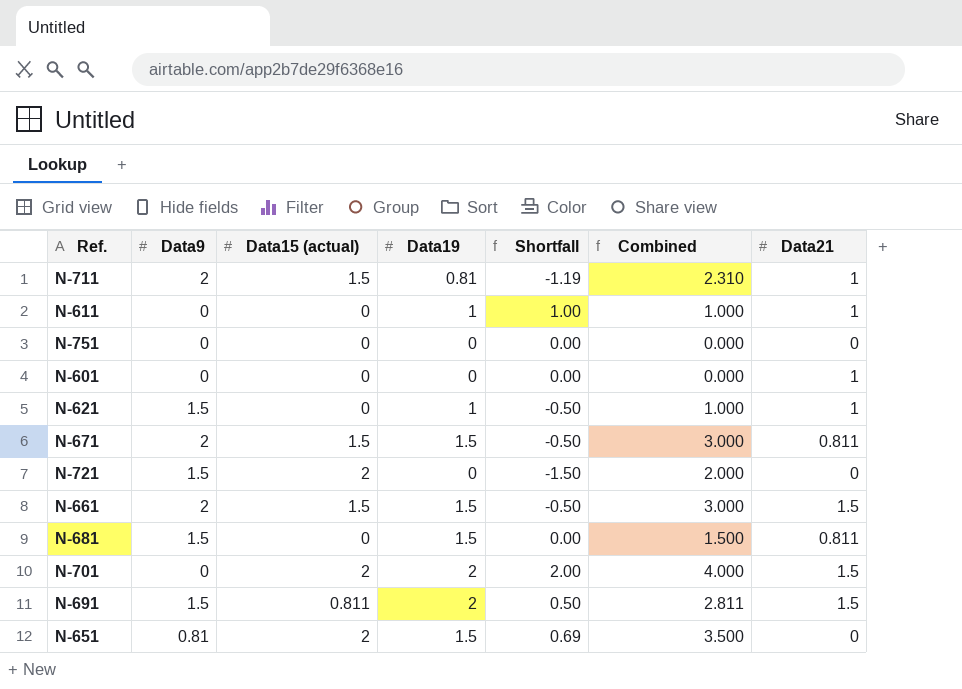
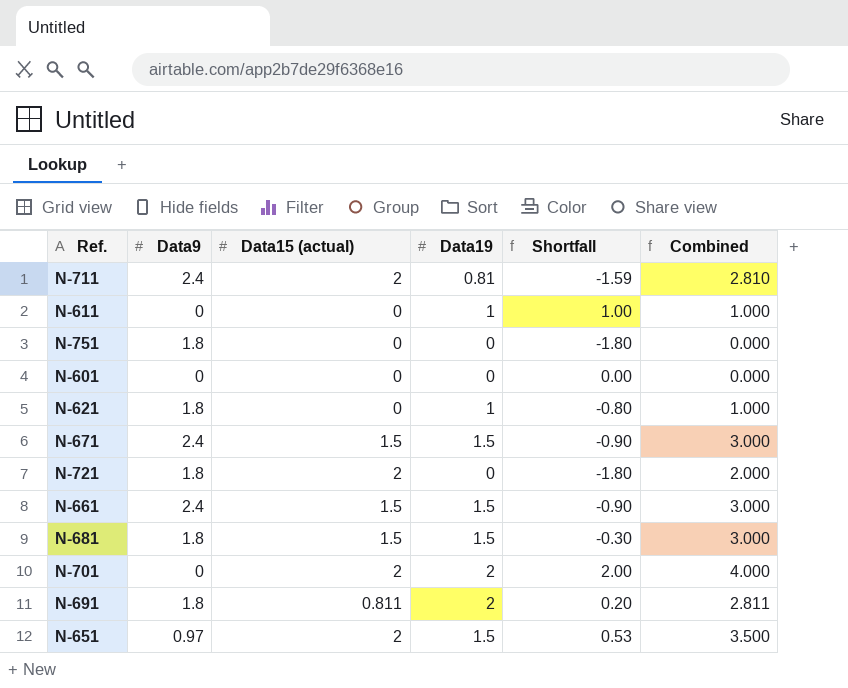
column Data21 | position: 7 -> none
N-711 | Data9: 2 -> 2.4
N-711 | Data15 (actual): 1.5 -> 2
N-711 | Shortfall: -1.19 -> -1.59
N-711 | Combined: 2.310 -> 2.810
N-751 | Data9: 0 -> 1.8
N-751 | Shortfall: 0.00 -> -1.80
N-621 | Data9: 1.5 -> 1.8
N-621 | Shortfall: -0.50 -> -0.80
N-671 | Data9: 2 -> 2.4
N-671 | Shortfall: -0.50 -> -0.90
N-721 | Data9: 1.5 -> 1.8
N-721 | Shortfall: -1.50 -> -1.80
N-661 | Data9: 2 -> 2.4
N-661 | Shortfall: -0.50 -> -0.90
N-681 | Data9: 1.5 -> 1.8
N-681 | Data15 (actual): 0 -> 1.5
N-681 | Shortfall: 0.00 -> -0.30
N-681 | Combined: 1.500 -> 3.000
N-691 | Data9: 1.5 -> 1.8
N-691 | Shortfall: 0.50 -> 0.20
N-651 | Data9: 0.81 -> 0.97
N-651 | Shortfall: 0.69 -> 0.53

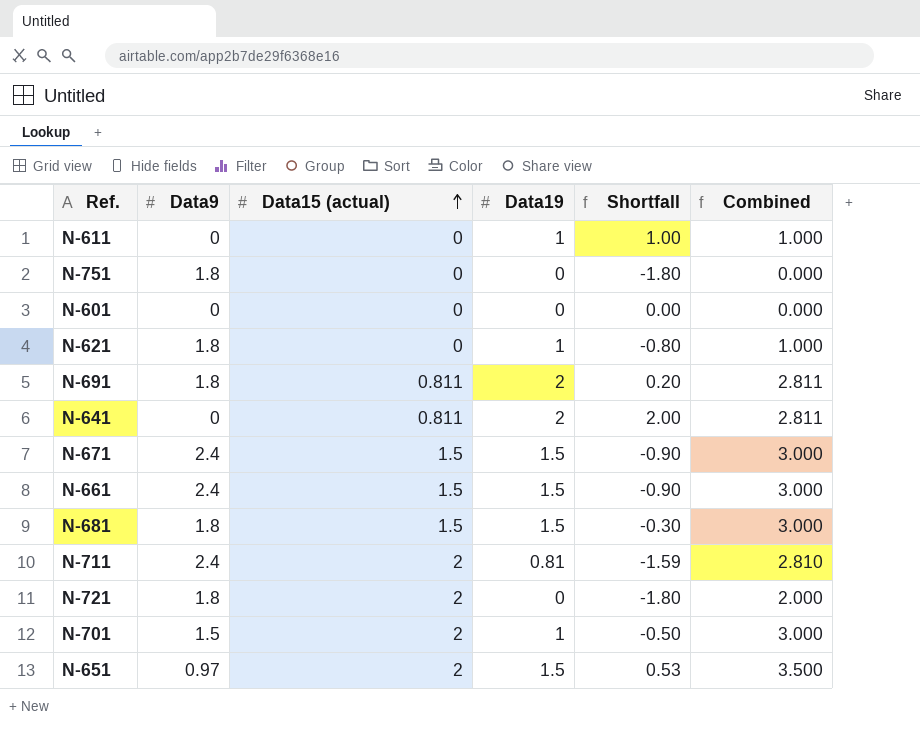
row order: none -> Data15 (actual) ascending
row N-641: none -> 0 | 0.811 | 2 | 2.00 | 2.811
N-701 | Data9: 0 -> 1.5
N-701 | Data19: 2 -> 1
N-701 | Shortfall: 2.00 -> -0.50
N-701 | Combined: 4.000 -> 3.000

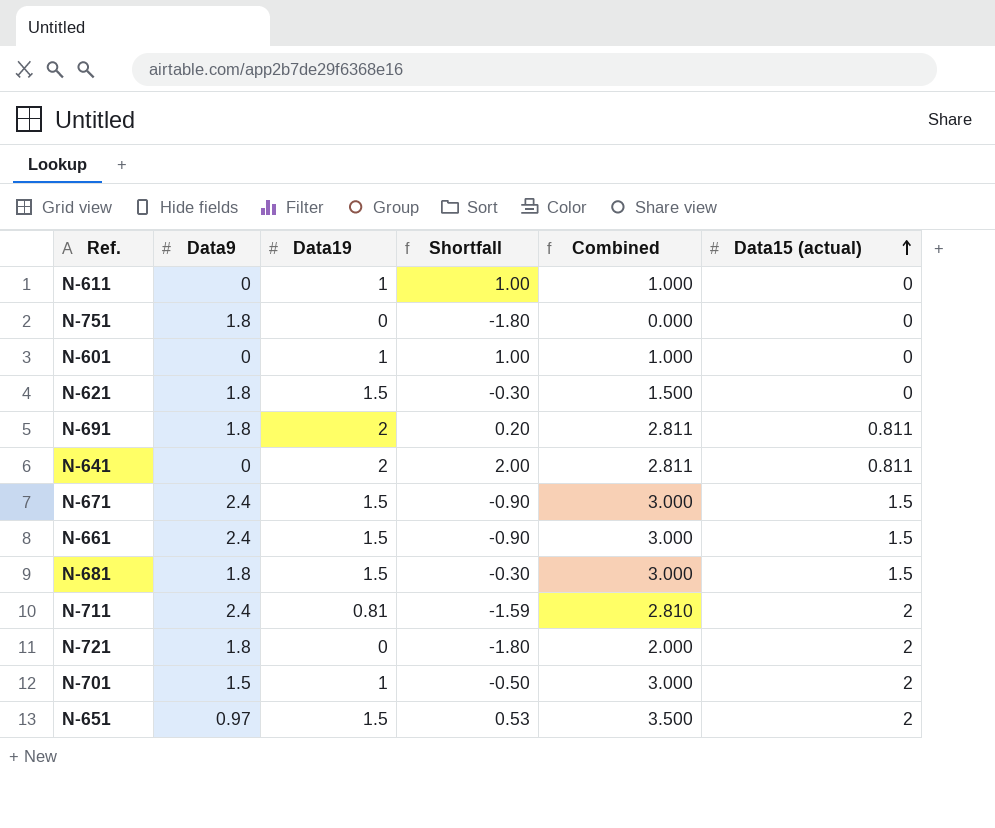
column Data15 (actual) | position: 3 -> 6
N-601 | Data19: 0 -> 1
N-601 | Shortfall: 0.00 -> 1.00
N-601 | Combined: 0.000 -> 1.000
N-621 | Data19: 1 -> 1.5
N-621 | Shortfall: -0.80 -> -0.30
N-621 | Combined: 1.000 -> 1.500

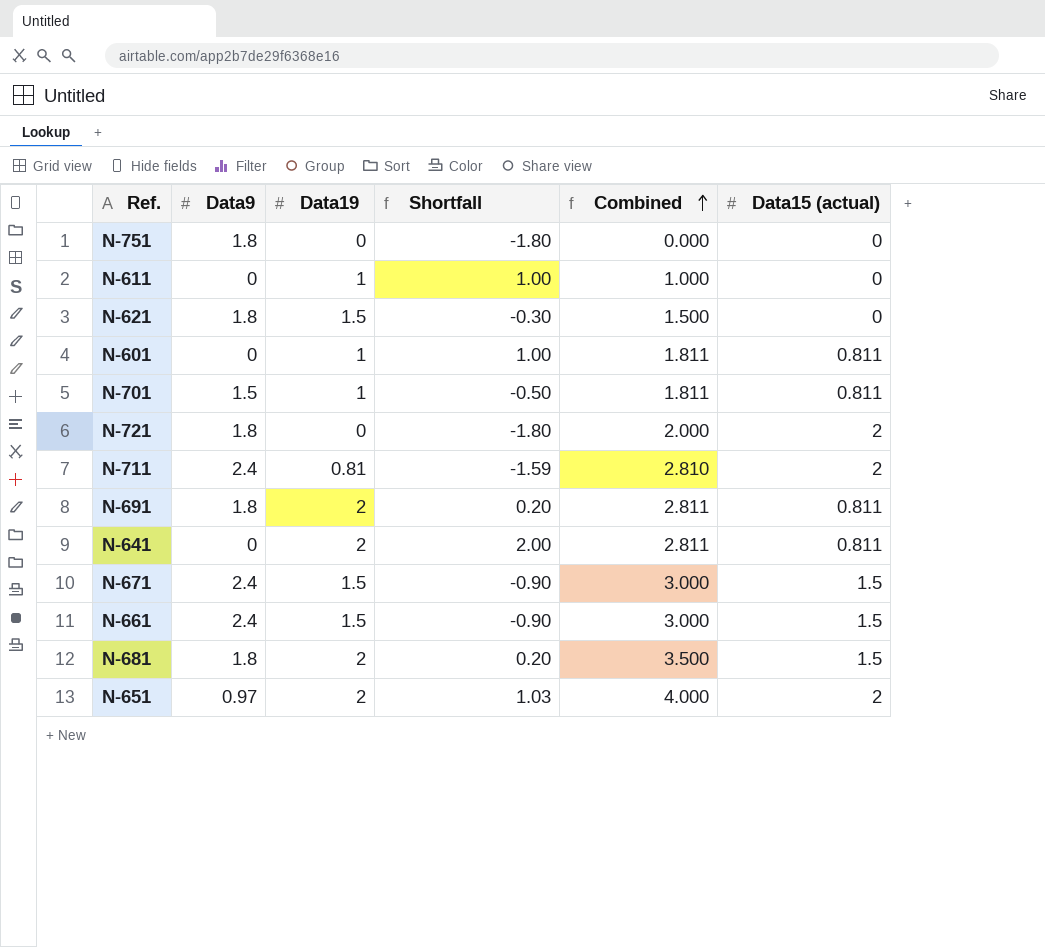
row order: Data15 (actual) ascending -> Combined ascending
N-601 | Combined: 1.000 -> 1.811
N-601 | Data15 (actual): 0 -> 0.811
N-701 | Combined: 3.000 -> 1.811
N-701 | Data15 (actual): 2 -> 0.811
N-681 | Data19: 1.5 -> 2
N-681 | Shortfall: -0.30 -> 0.20
N-681 | Combined: 3.000 -> 3.500
N-651 | Data19: 1.5 -> 2
N-651 | Shortfall: 0.53 -> 1.03
N-651 | Combined: 3.500 -> 4.000

